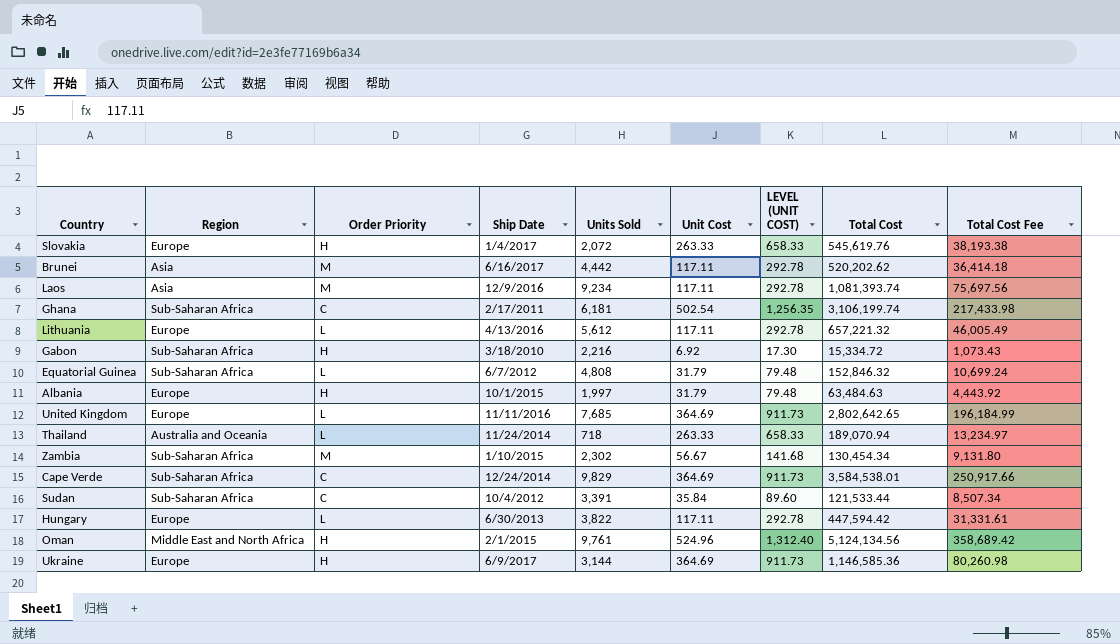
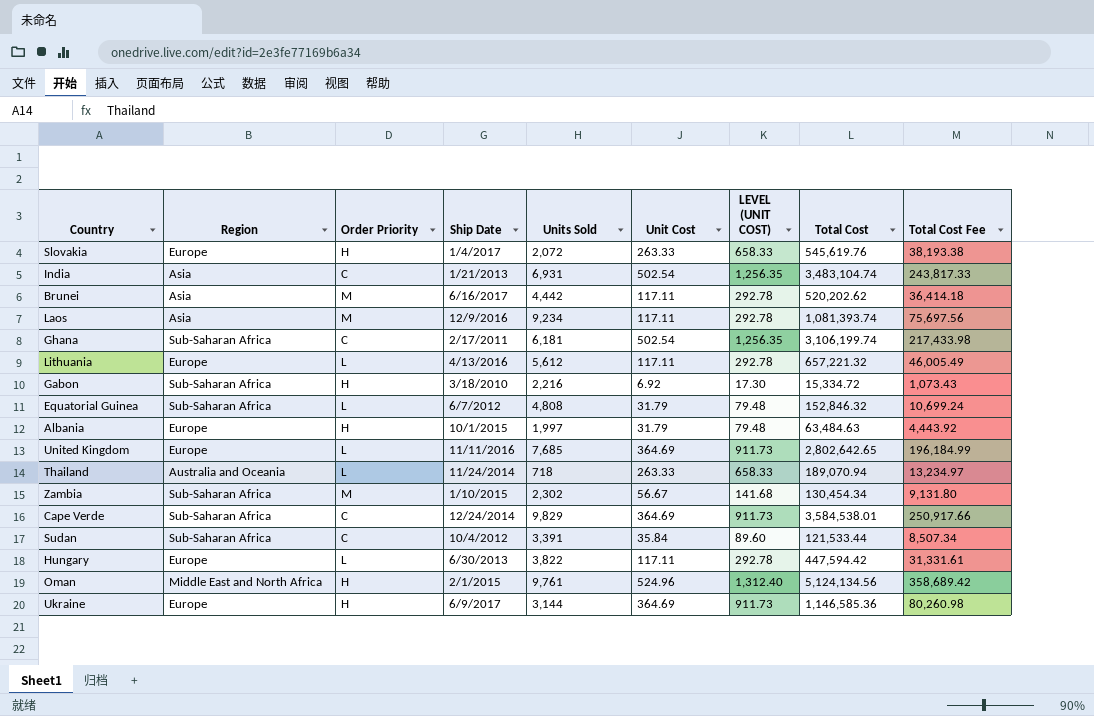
row India: none -> Asia | C | 1/21/2013 | 6,931 | 502.54 | 1,256.35 | 3,483,104.74 | 243,817.33

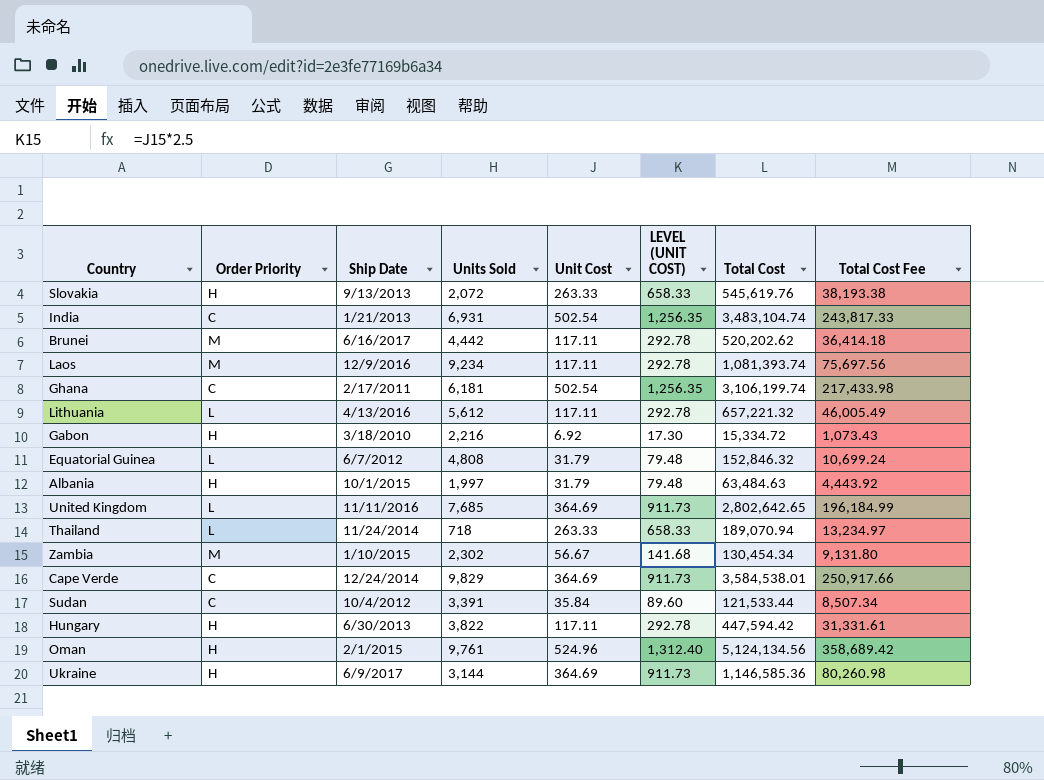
column Region | position: 2 -> none
Slovakia | Ship Date: 1/4/2017 -> 9/13/2013
Hungary | Order Priority: L -> H

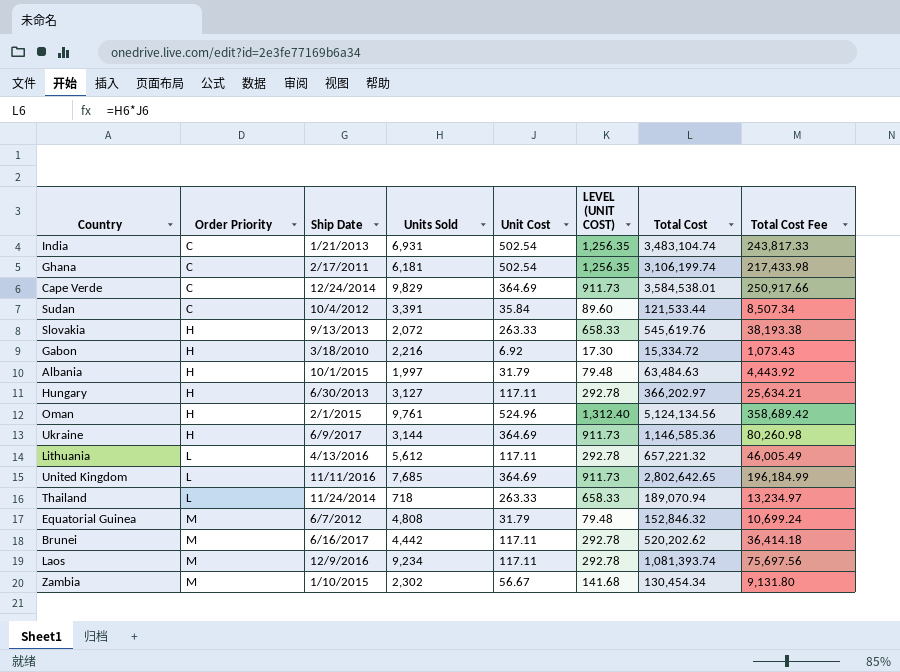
row order: none -> Order Priority ascending
Hungary | Units Sold: 3,822 -> 3,127
Hungary | Total Cost: 447,594.42 -> 366,202.97
Hungary | Total Cost Fee: 31,331.61 -> 25,634.21
Equatorial Guinea | Order Priority: L -> M

